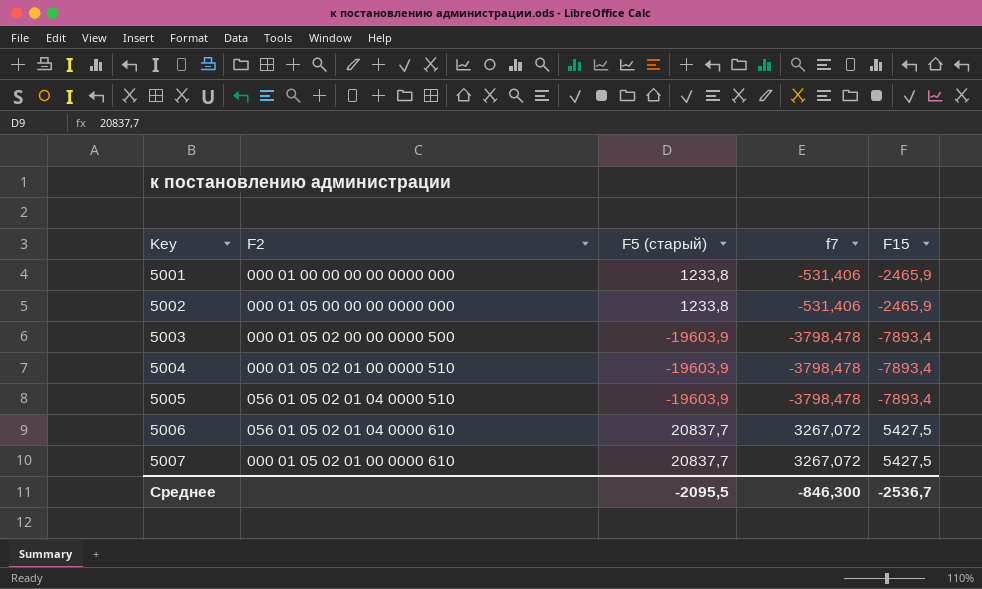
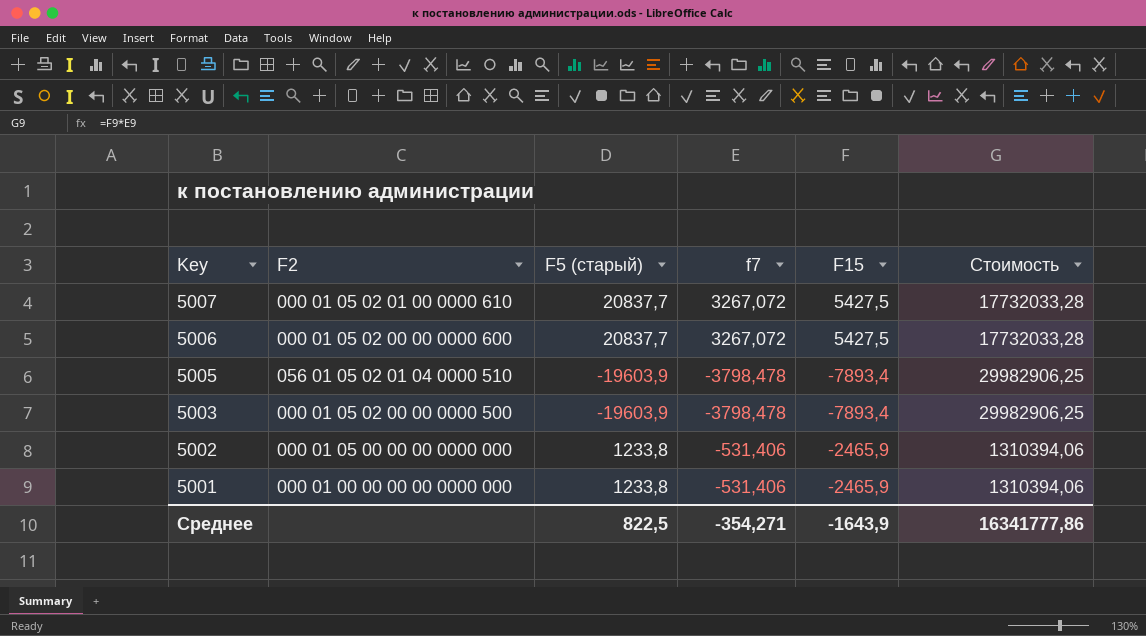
row order: Key ascending -> Key descending
column Стоимость | formula: none -> [f7] * [F15]
row 5004: 000 01 05 02 01 00 0000 510 | -19603,9 | -3798,478 | -7893,4 -> none
5006 | F2: 056 01 05 02 01 04 0000 610 -> 000 01 05 02 00 00 0000 600
Среднее | F5 (старый): -2095,5 -> 822,5
Среднее | f7: -846,300 -> -354,271
Среднее | F15: -2536,7 -> -1643,9

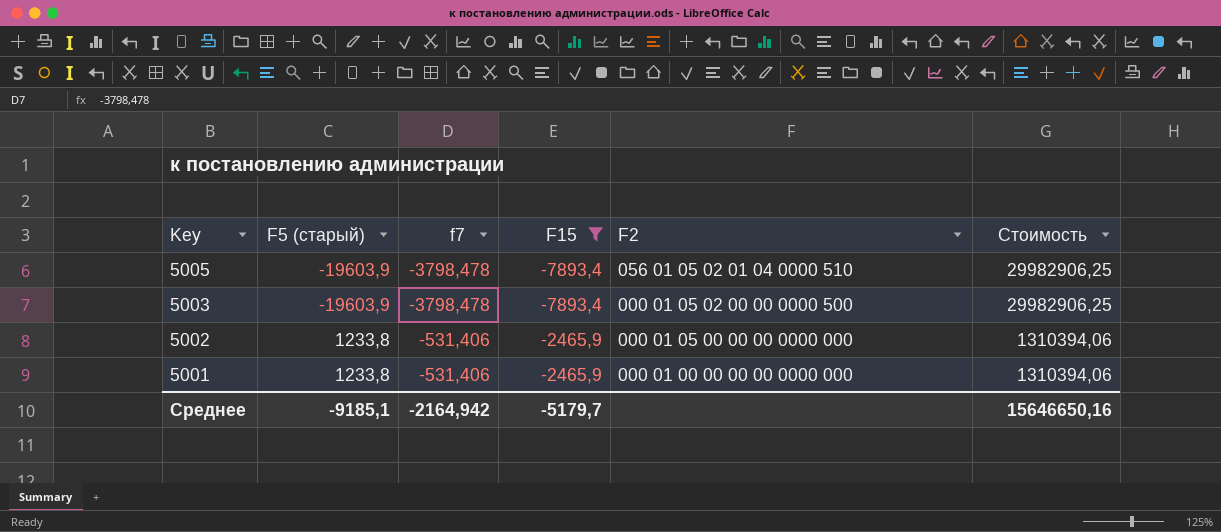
filter: none -> F15 != 5427,5
column F2 | position: 2 -> 5
Среднее | F5 (старый): 822,5 -> -9185,1
Среднее | f7: -354,271 -> -2164,942
Среднее | F15: -1643,9 -> -5179,7
Среднее | Стоимость: 16341777,86 -> 15646650,16

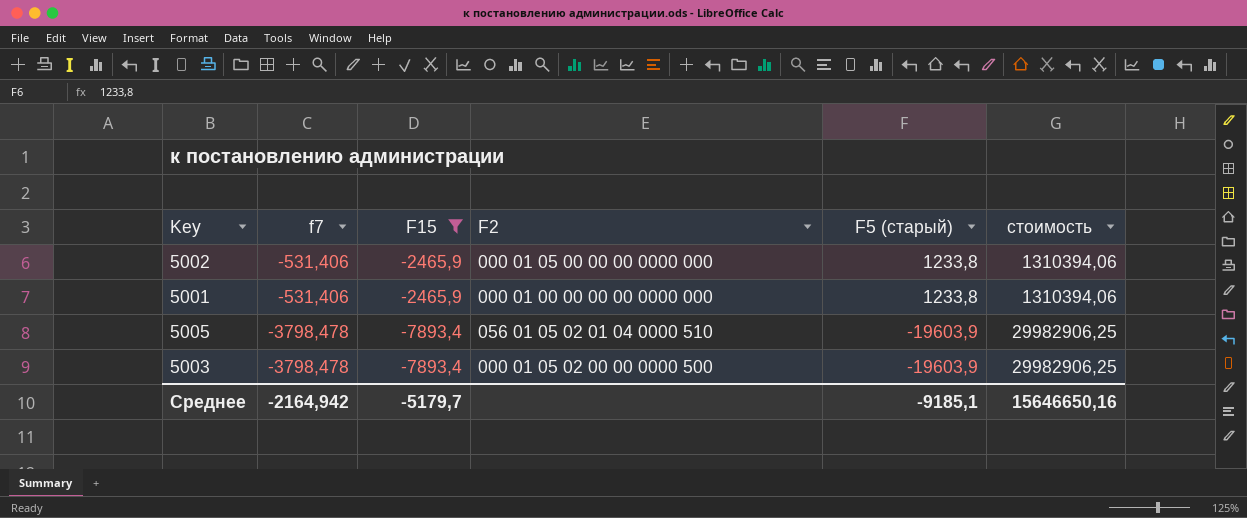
row order: Key descending -> f7 descending
column F5 (старый) | position: 2 -> 5
column name: Стоимость -> стоимость

